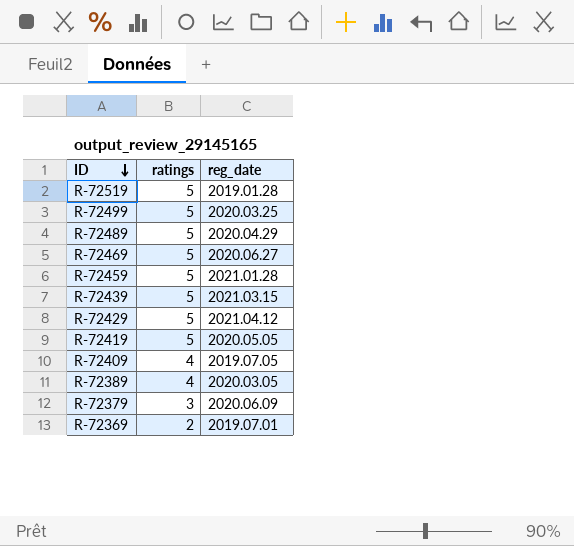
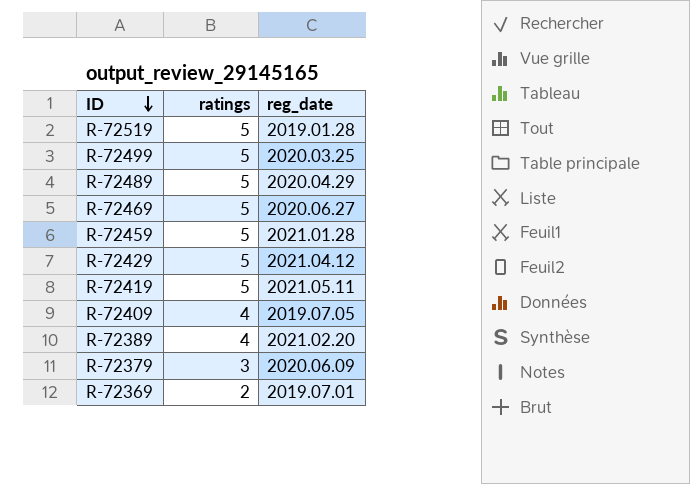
row R-72439: 5 | 2021.03.15 -> none
R-72419 | reg_date: 2020.05.05 -> 2021.05.11
R-72389 | reg_date: 2020.03.05 -> 2021.02.20

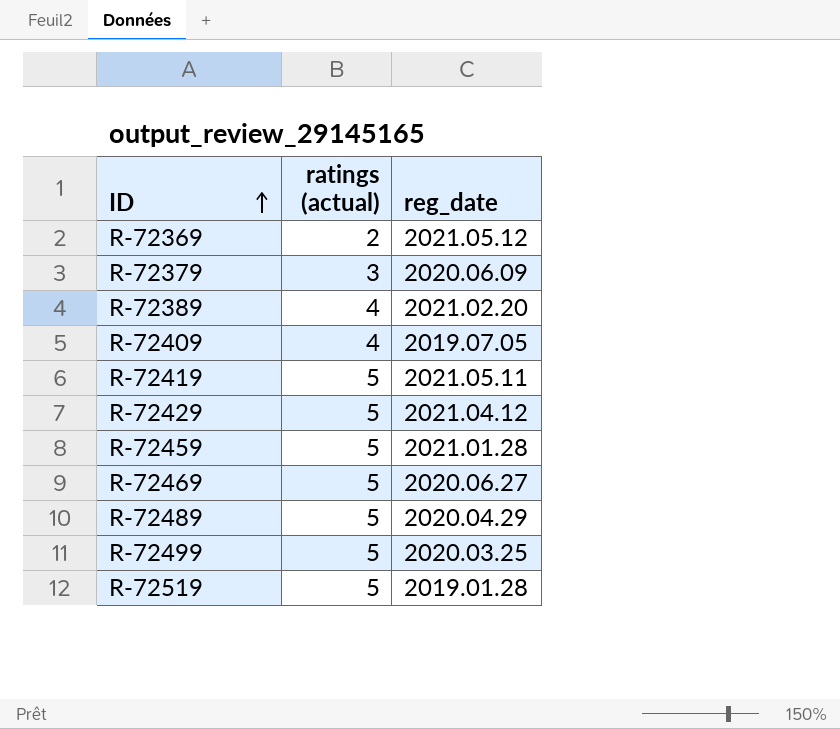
row order: ID descending -> ID ascending
column name: ratings -> ratings (actual)
R-72369 | reg_date: 2019.07.01 -> 2021.05.12

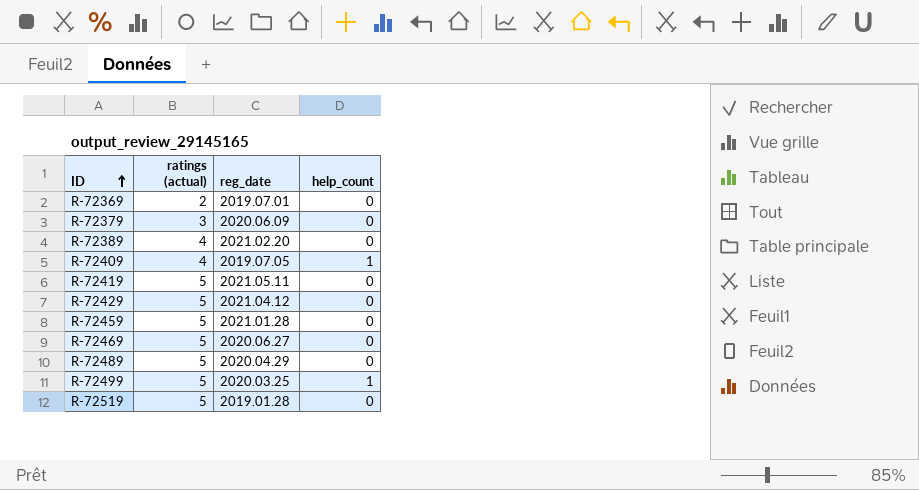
column help_count | position: none -> 4
R-72369 | reg_date: 2021.05.12 -> 2019.07.01

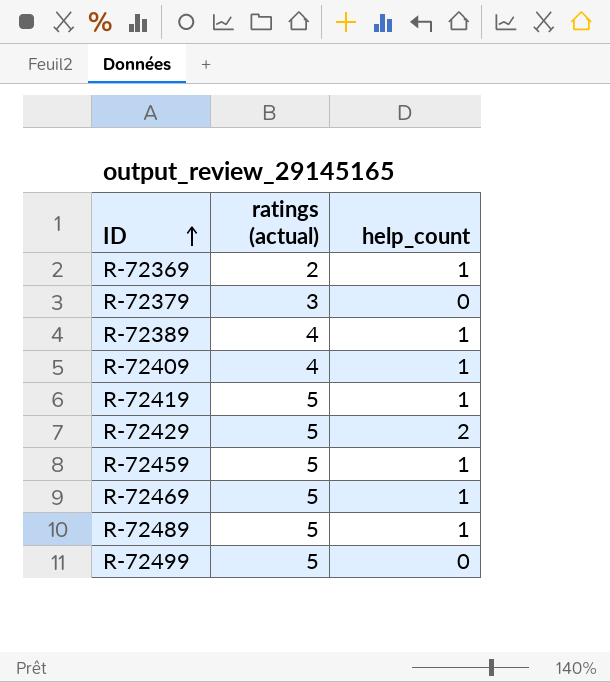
column reg_date | position: 3 -> none
row R-72519: 5 | 2019.01.28 | 0 -> none
R-72369 | help_count: 0 -> 1
R-72389 | help_count: 0 -> 1
R-72419 | help_count: 0 -> 1
R-72429 | help_count: 0 -> 2
R-72459 | help_count: 0 -> 1
R-72469 | help_count: 0 -> 1
R-72489 | help_count: 0 -> 1
R-72499 | help_count: 1 -> 0

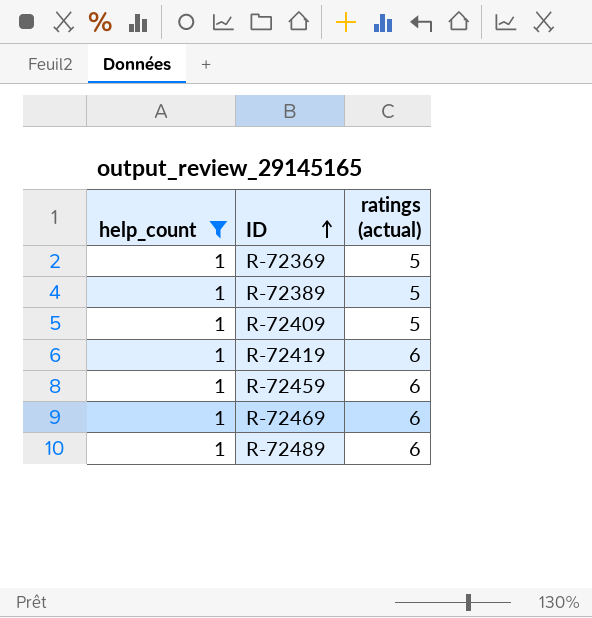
filter: none -> help_count = 1
column help_count | position: 3 -> 1
R-72369 | ratings (actual): 2 -> 5
R-72389 | ratings (actual): 4 -> 5
R-72409 | ratings (actual): 4 -> 5
R-72419 | ratings (actual): 5 -> 6
R-72459 | ratings (actual): 5 -> 6
R-72469 | ratings (actual): 5 -> 6
R-72489 | ratings (actual): 5 -> 6

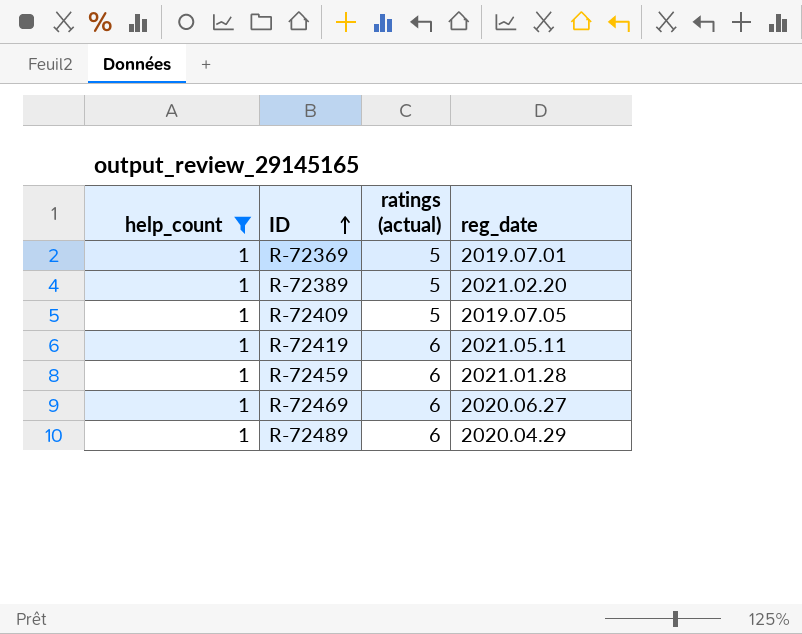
column reg_date | position: none -> 4

